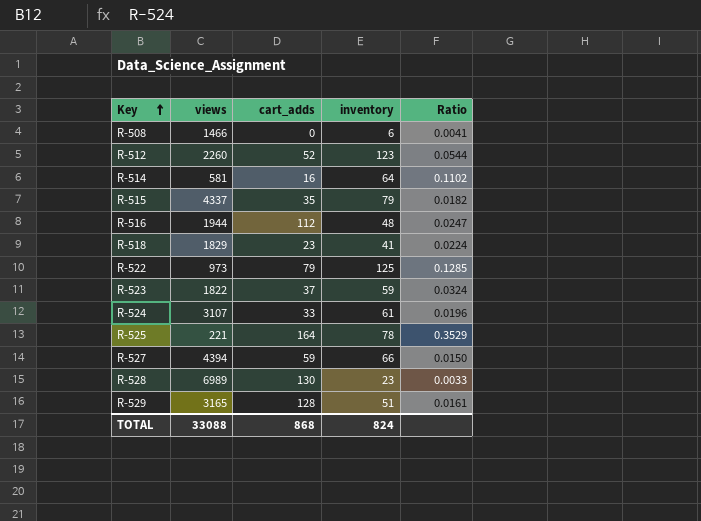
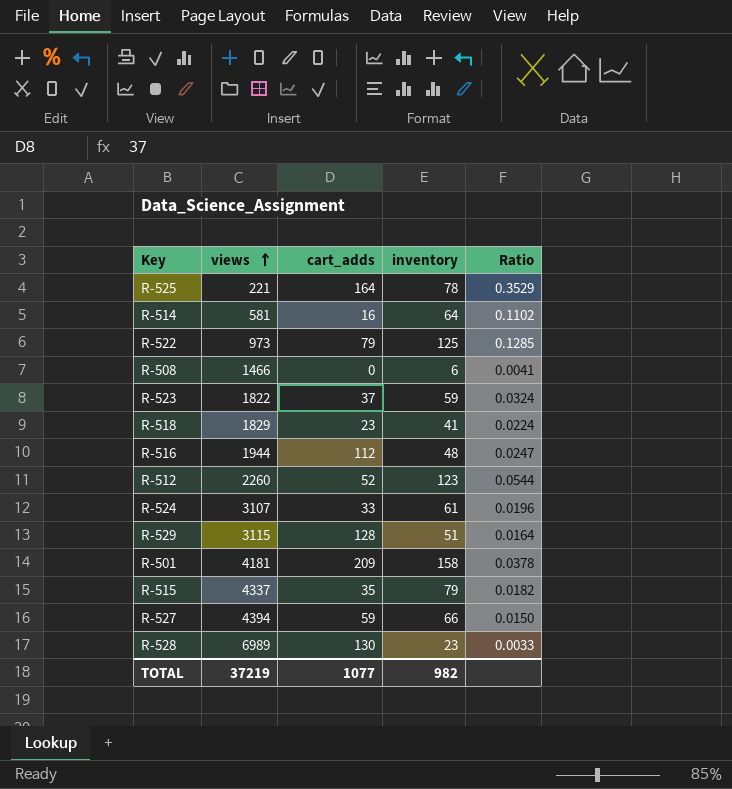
row order: Key ascending -> views ascending
R-529 | views: 3165 -> 3115
R-529 | Ratio: 0.0161 -> 0.0164
row R-501: none -> 4181 | 209 | 158 | 0.0378
TOTAL | views: 33088 -> 37219
TOTAL | cart_adds: 868 -> 1077
TOTAL | inventory: 824 -> 982

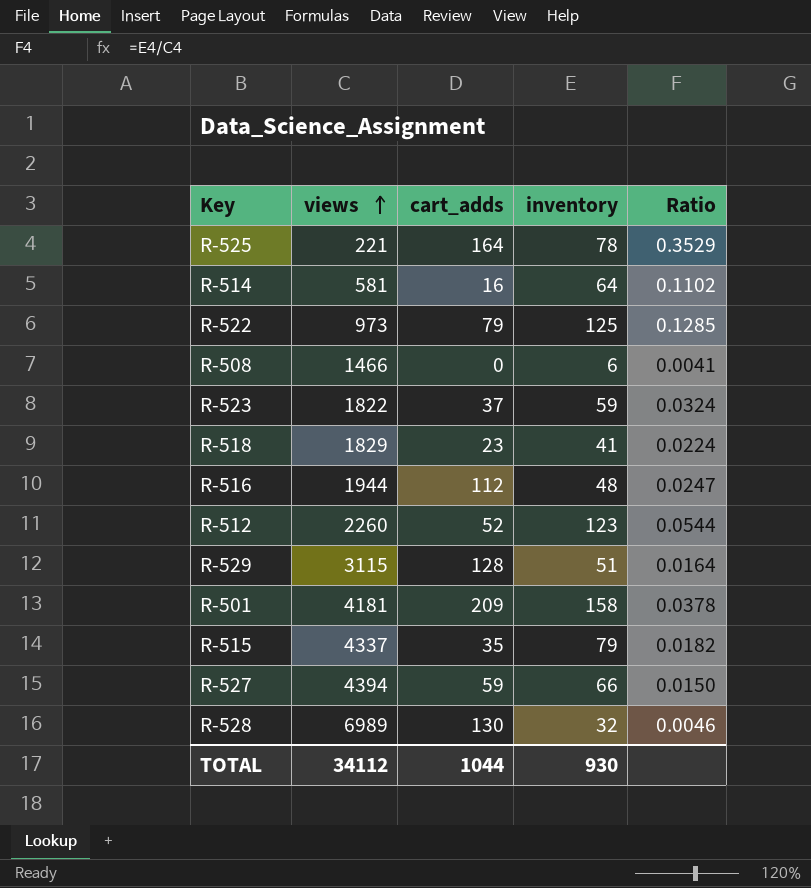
row R-524: 3107 | 33 | 61 | 0.0196 -> none
R-528 | inventory: 23 -> 32
R-528 | Ratio: 0.0033 -> 0.0046
TOTAL | views: 37219 -> 34112
TOTAL | cart_adds: 1077 -> 1044
TOTAL | inventory: 982 -> 930

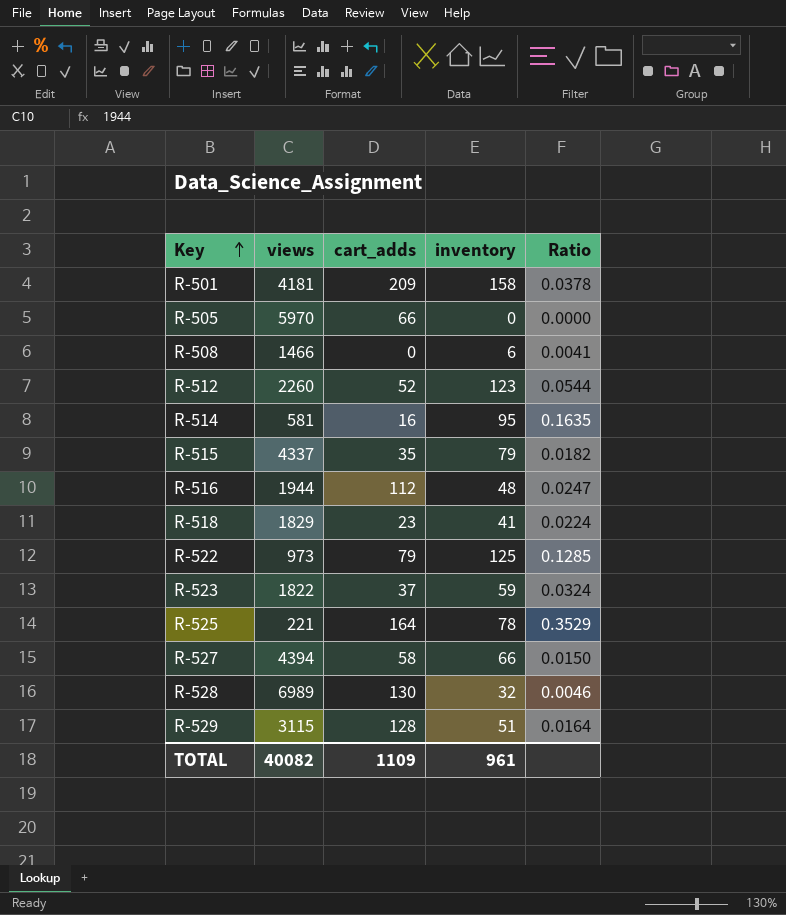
row order: views ascending -> Key ascending
row R-505: none -> 5970 | 66 | 0 | 0.0000
R-514 | inventory: 64 -> 95
R-514 | Ratio: 0.1102 -> 0.1635
R-527 | cart_adds: 59 -> 58
TOTAL | views: 34112 -> 40082
TOTAL | cart_adds: 1044 -> 1109
TOTAL | inventory: 930 -> 961

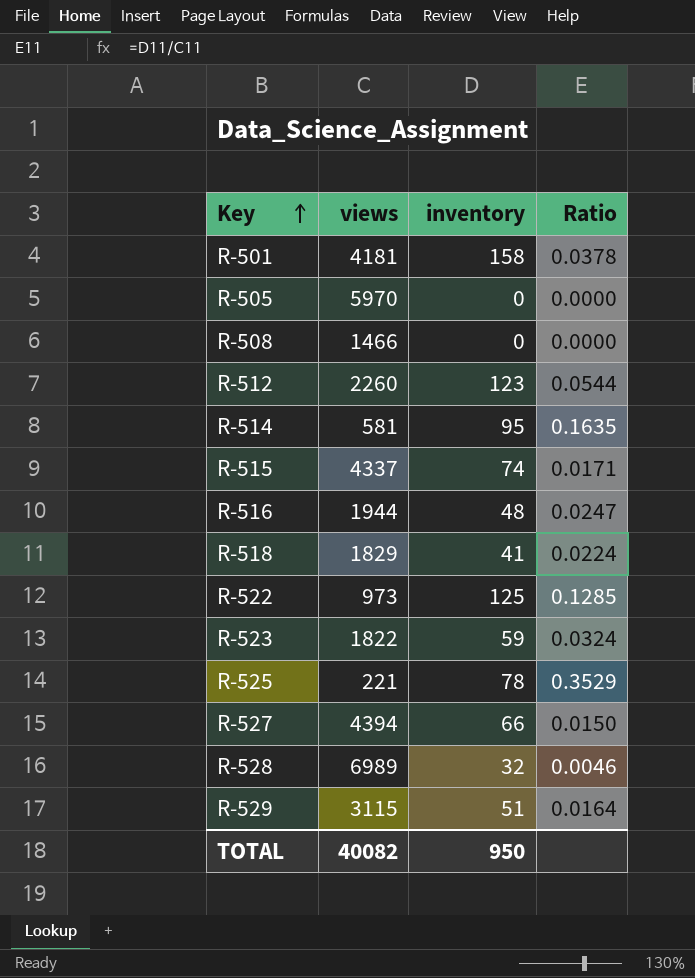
column cart_adds | position: 3 -> none
R-508 | inventory: 6 -> 0
R-508 | Ratio: 0.0041 -> 0.0000
R-515 | inventory: 79 -> 74
R-515 | Ratio: 0.0182 -> 0.0171
TOTAL | inventory: 961 -> 950

